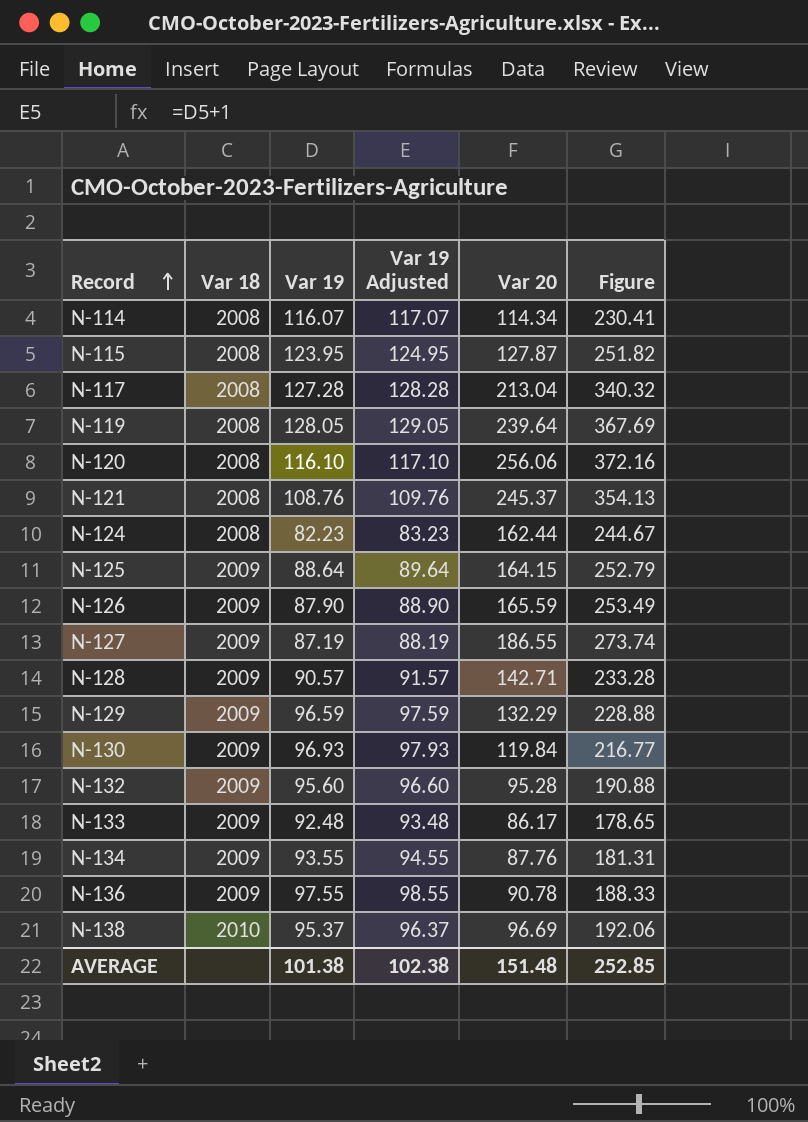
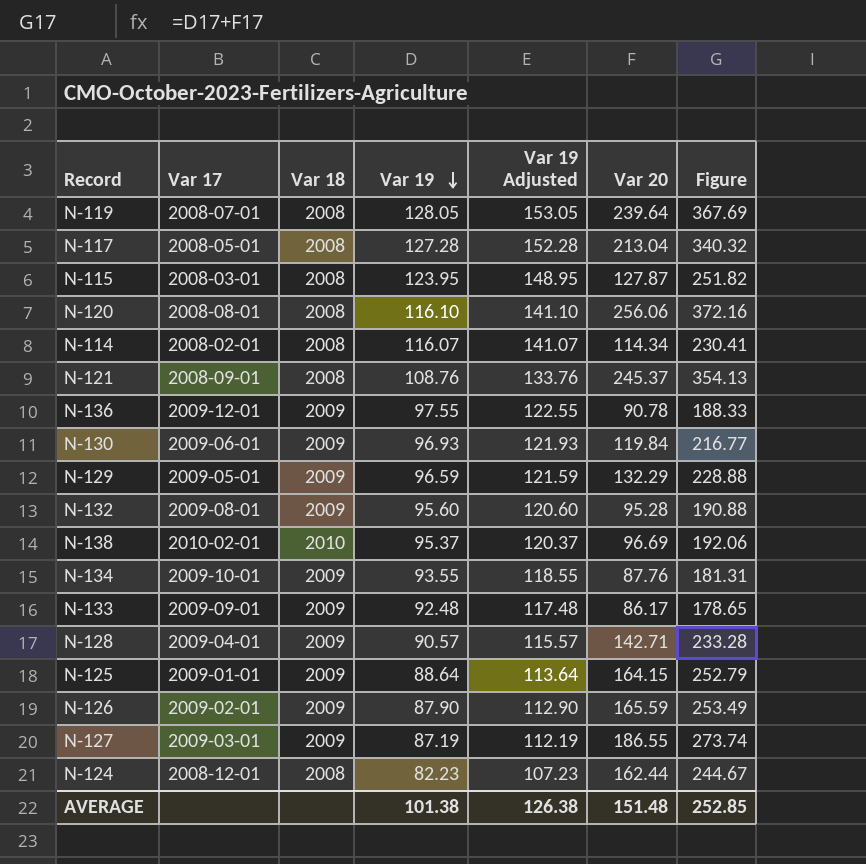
row order: Record ascending -> Var 19 descending
column Var 17 | position: none -> 2
column Var 19 Adjusted | formula: [Var 19] + 1 -> [Var 19] + 25
AVERAGE | Var 19 Adjusted: 102.38 -> 126.38

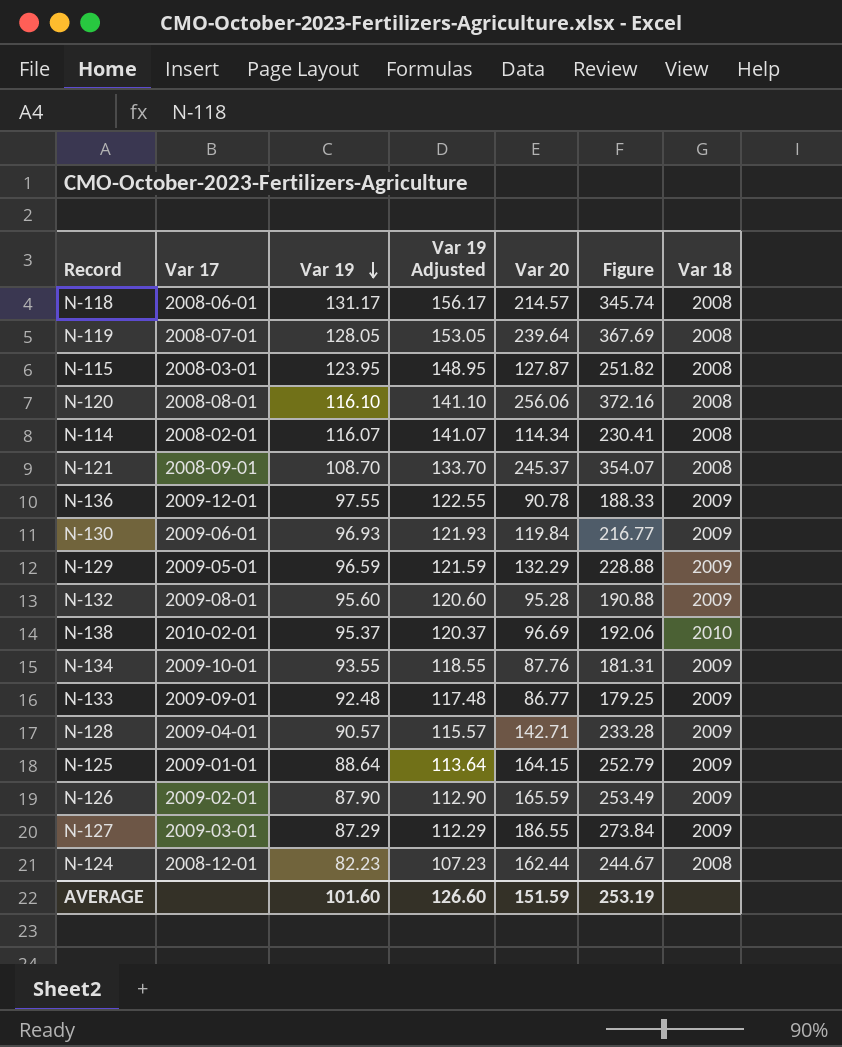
column Var 18 | position: 3 -> 7
row N-117: 2008-05-01 | 2008 | 127.28 | 152.28 | 213.04 | 340.32 -> none
row N-118: none -> 2008-06-01 | 131.17 | 156.17 | 214.57 | 345.74 | 2008
N-121 | Var 19: 108.76 -> 108.70
N-121 | Var 19 Adjusted: 133.76 -> 133.70
N-121 | Figure: 354.13 -> 354.07
N-133 | Var 20: 86.17 -> 86.77
N-133 | Figure: 178.65 -> 179.25
N-127 | Var 19: 87.19 -> 87.29
N-127 | Var 19 Adjusted: 112.19 -> 112.29
N-127 | Figure: 273.74 -> 273.84
AVERAGE | Var 19: 101.38 -> 101.60
AVERAGE | Var 19 Adjusted: 126.38 -> 126.60
AVERAGE | Var 20: 151.48 -> 151.59
AVERAGE | Figure: 252.85 -> 253.19

